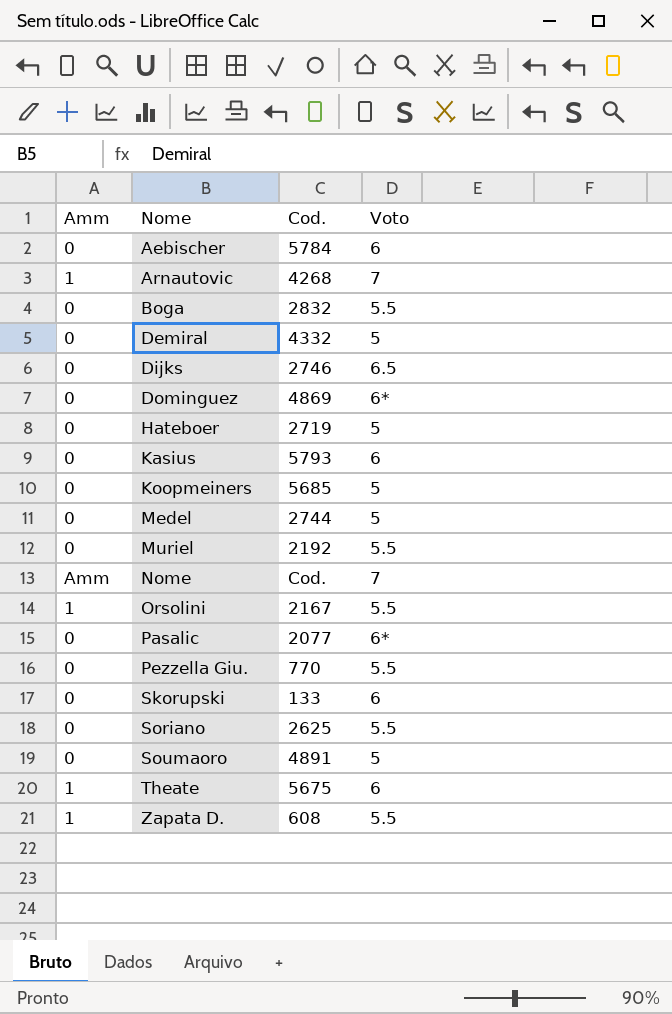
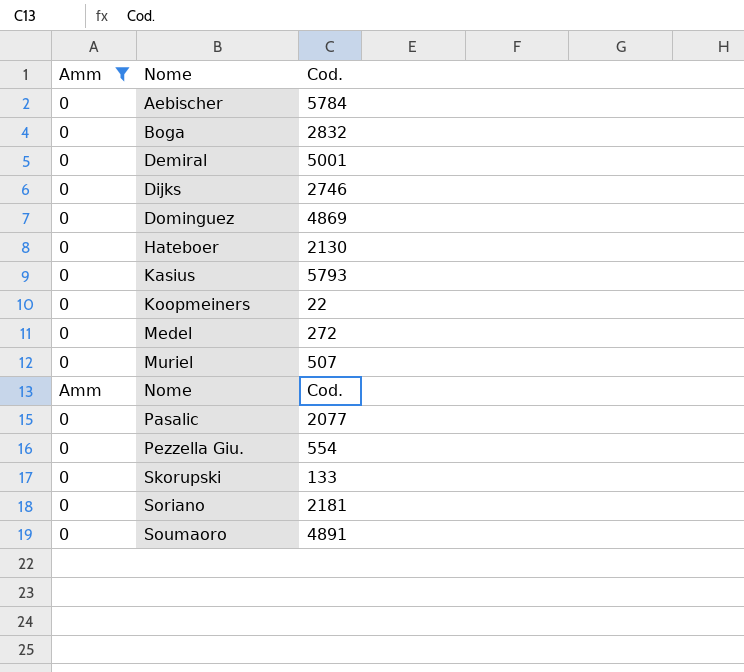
filter: none -> Amm != 1
column Voto | position: 4 -> none
Demiral | Cod.: 4332 -> 5001
Hateboer | Cod.: 2719 -> 2130
Koopmeiners | Cod.: 5685 -> 22
Medel | Cod.: 2744 -> 272
Muriel | Cod.: 2192 -> 507
Pezzella Giu. | Cod.: 770 -> 554
Soriano | Cod.: 2625 -> 2181

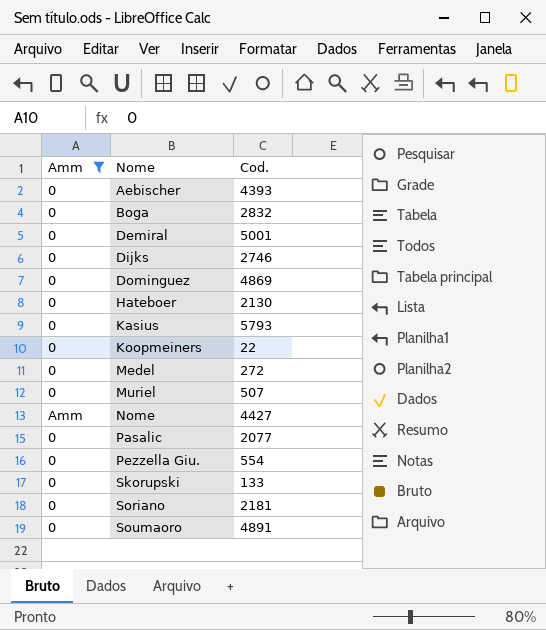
Aebischer | Cod.: 5784 -> 4393
Nome | Cod.: Cod. -> 4427

